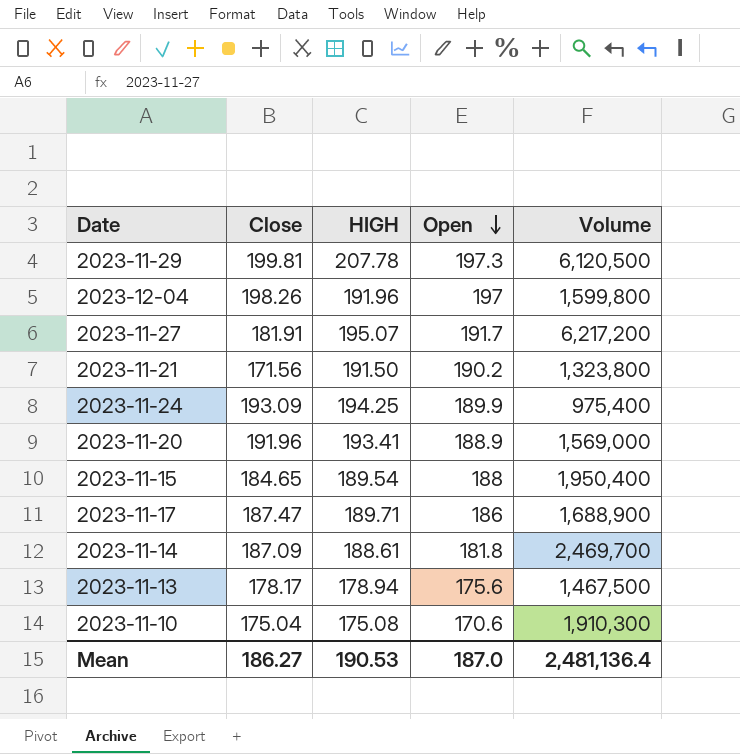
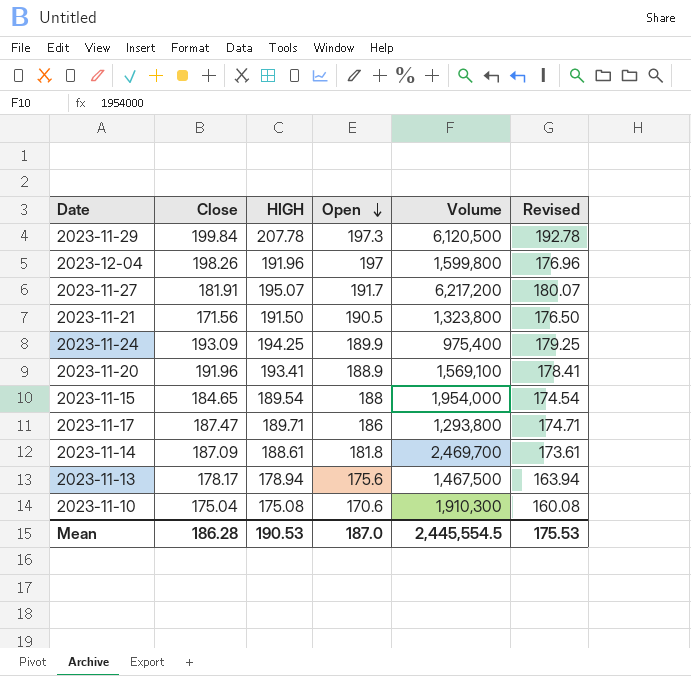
column Revised | formula: none -> [HIGH] - 15
2023-11-29 | Close: 199.81 -> 199.84
2023-11-21 | Open: 190.2 -> 190.5
2023-11-20 | Volume: 1,569,000 -> 1,569,100
2023-11-15 | Volume: 1,950,400 -> 1,954,000
2023-11-17 | Volume: 1,688,900 -> 1,293,800
Mean | Close: 186.27 -> 186.28
Mean | Volume: 2,481,136.4 -> 2,445,554.5

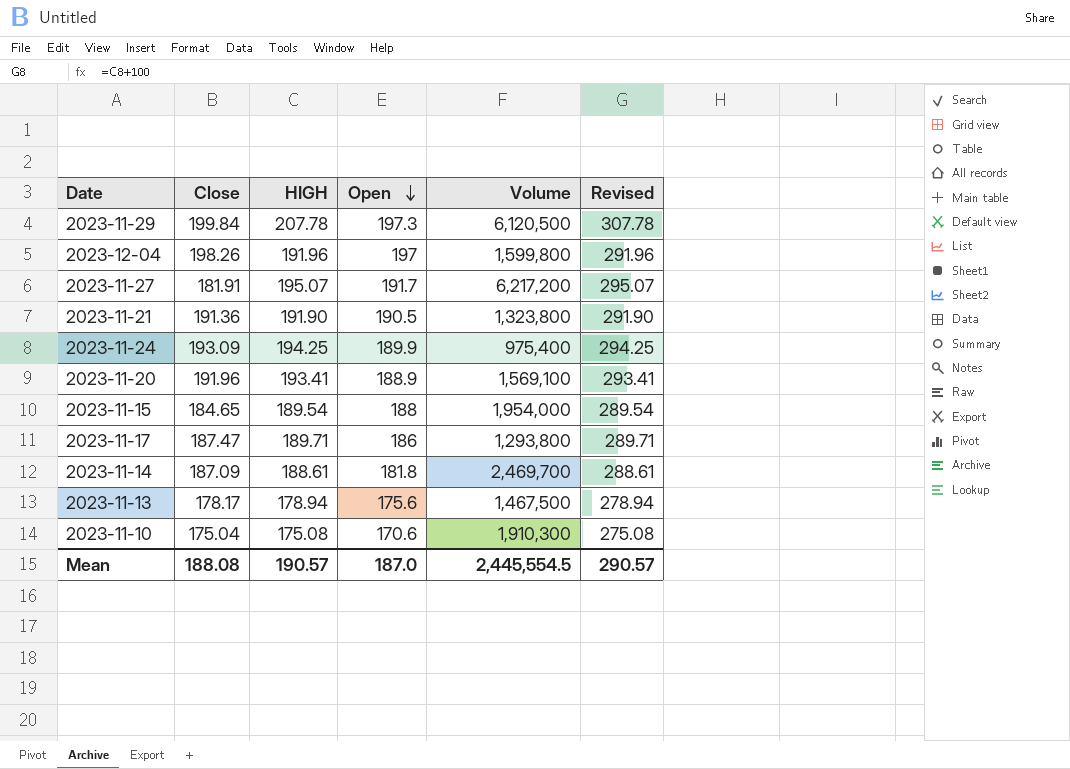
column Revised | formula: [HIGH] - 15 -> [HIGH] + 100
2023-11-21 | Close: 171.56 -> 191.36
2023-11-21 | HIGH: 191.50 -> 191.90
Mean | Close: 186.28 -> 188.08
Mean | HIGH: 190.53 -> 190.57
Mean | Revised: 175.53 -> 290.57

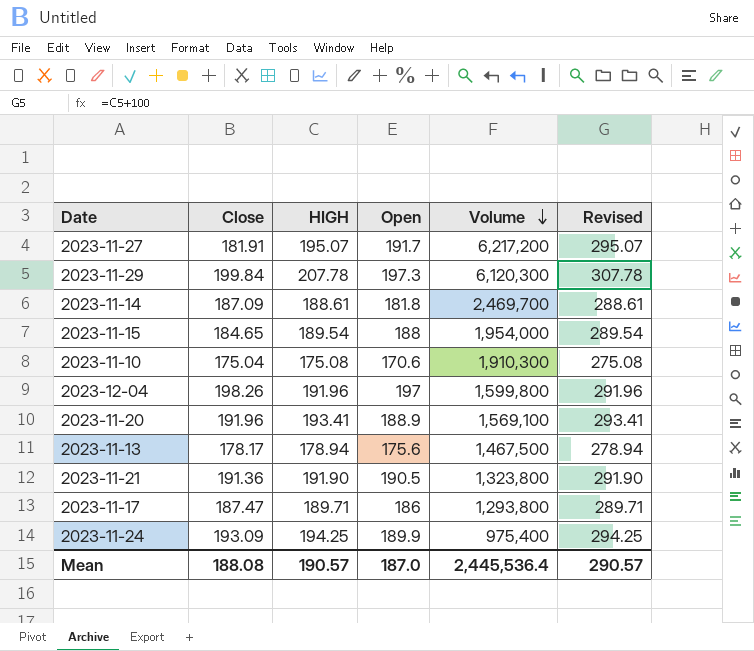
row order: Open descending -> Volume descending
2023-11-29 | Volume: 6,120,500 -> 6,120,300
Mean | Volume: 2,445,554.5 -> 2,445,536.4

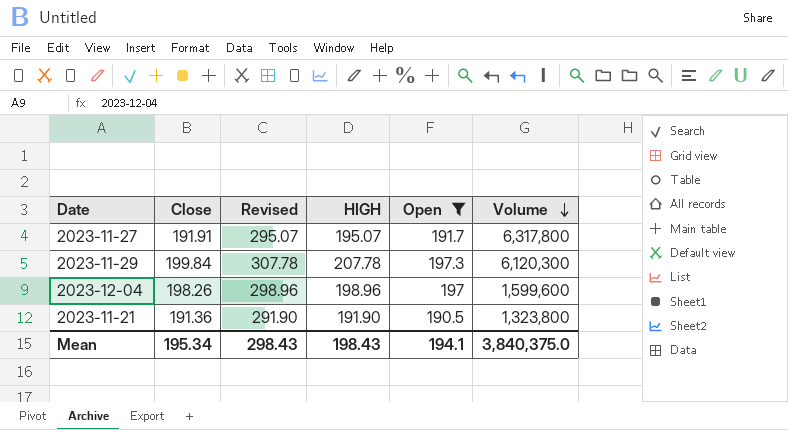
filter: none -> Open >= 190.5
column Revised | position: 6 -> 3
2023-11-27 | Close: 181.91 -> 191.91
2023-11-27 | Volume: 6,217,200 -> 6,317,800
2023-12-04 | Revised: 291.96 -> 298.96
2023-12-04 | HIGH: 191.96 -> 198.96
2023-12-04 | Volume: 1,599,800 -> 1,599,600
Mean | Close: 188.08 -> 195.34
Mean | Revised: 290.57 -> 298.43
Mean | HIGH: 190.57 -> 198.43
Mean | Open: 187.0 -> 194.1
Mean | Volume: 2,445,536.4 -> 3,840,375.0

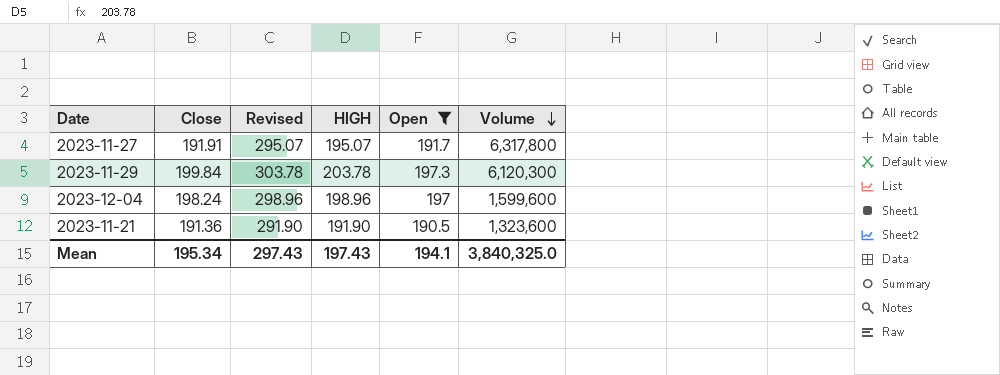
2023-11-29 | Revised: 307.78 -> 303.78
2023-11-29 | HIGH: 207.78 -> 203.78
2023-12-04 | Close: 198.26 -> 198.24
2023-11-21 | Volume: 1,323,800 -> 1,323,600
Mean | Revised: 298.43 -> 297.43
Mean | HIGH: 198.43 -> 197.43
Mean | Volume: 3,840,375.0 -> 3,840,325.0

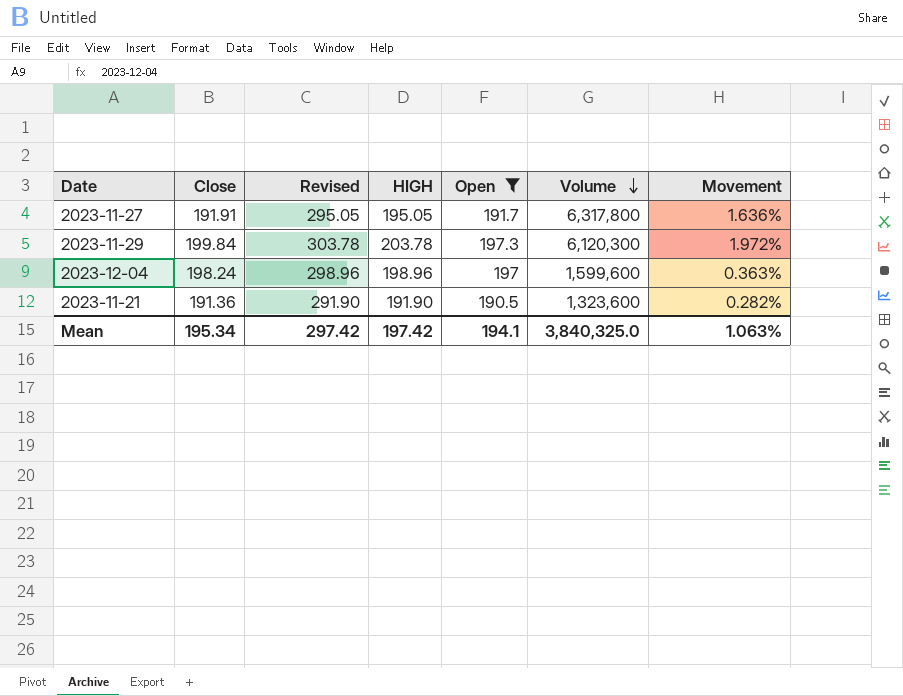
column Movement | formula: none -> ([HIGH] - [Close]) / [Close]
2023-11-27 | Revised: 295.07 -> 295.05
2023-11-27 | HIGH: 195.07 -> 195.05
Mean | Revised: 297.43 -> 297.42
Mean | HIGH: 197.43 -> 197.42

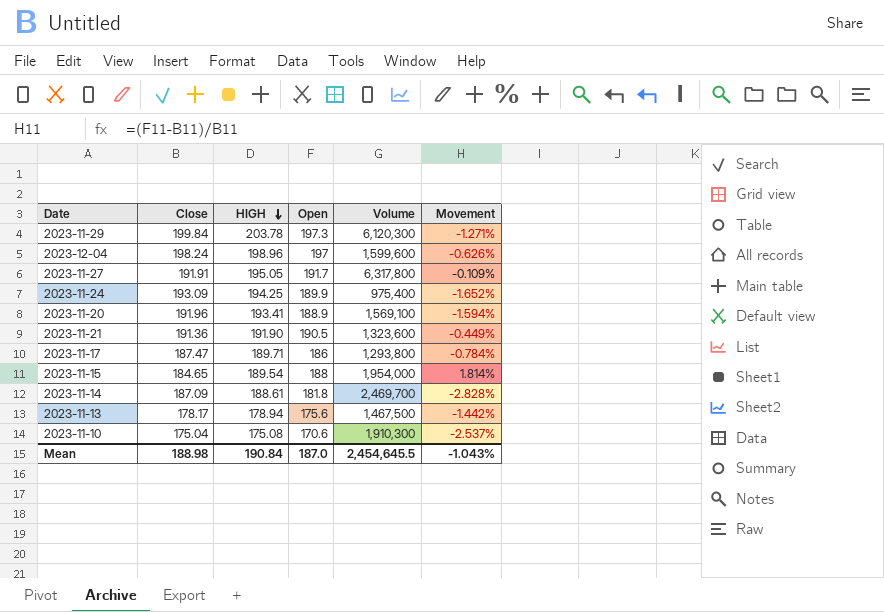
filter: Open >= 190.5 -> none
row order: Volume descending -> HIGH descending
column Revised | formula: [HIGH] + 100 -> none
column Movement | formula: ([HIGH] - [Close]) / [Close] -> ([Open] - [Close]) / [Close]
Mean | Close: 195.34 -> 188.98
Mean | HIGH: 197.42 -> 190.84
Mean | Open: 194.1 -> 187.0
Mean | Volume: 3,840,325.0 -> 2,454,645.5
Mean | Movement: 1.063% -> -1.043%

